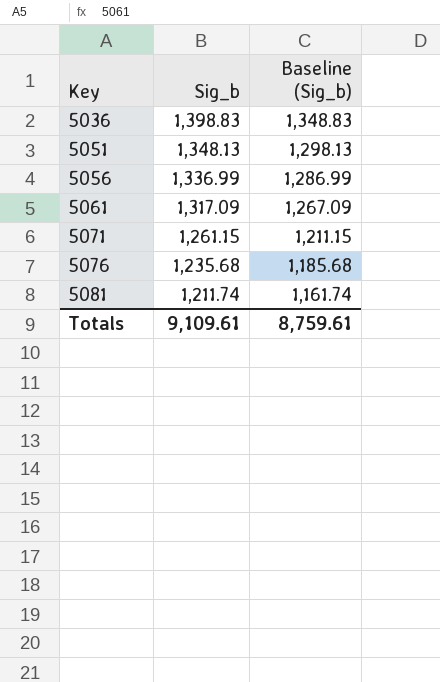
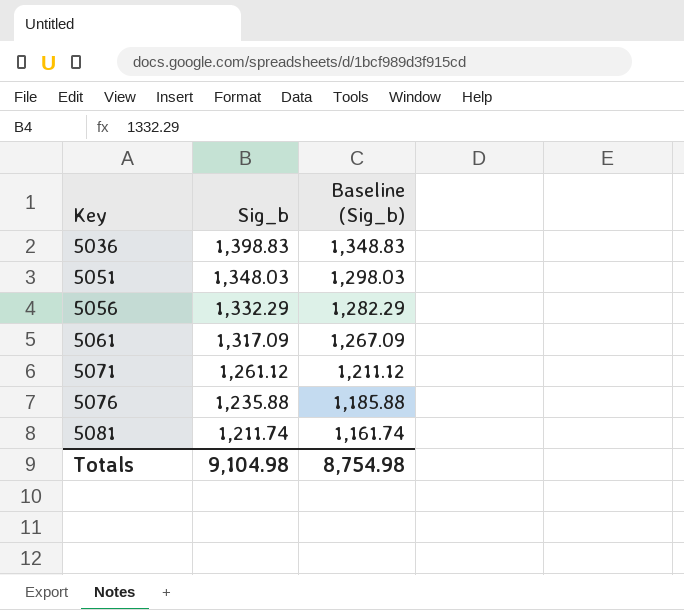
5051 | Sig_b: 1,348.13 -> 1,348.03
5051 | Baseline (Sig_b): 1,298.13 -> 1,298.03
5056 | Sig_b: 1,336.99 -> 1,332.29
5056 | Baseline (Sig_b): 1,286.99 -> 1,282.29
5071 | Sig_b: 1,261.15 -> 1,261.12
5071 | Baseline (Sig_b): 1,211.15 -> 1,211.12
5076 | Sig_b: 1,235.68 -> 1,235.88
5076 | Baseline (Sig_b): 1,185.68 -> 1,185.88
Totals | Sig_b: 9,109.61 -> 9,104.98
Totals | Baseline (Sig_b): 8,759.61 -> 8,754.98

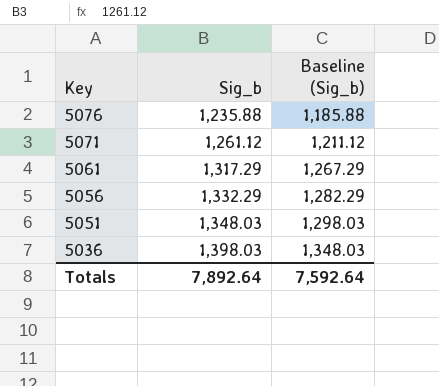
row order: Key ascending -> Key descending
row 5081: 1,211.74 | 1,161.74 -> none
5061 | Sig_b: 1,317.09 -> 1,317.29
5061 | Baseline (Sig_b): 1,267.09 -> 1,267.29
5036 | Sig_b: 1,398.83 -> 1,398.03
5036 | Baseline (Sig_b): 1,348.83 -> 1,348.03
Totals | Sig_b: 9,104.98 -> 7,892.64
Totals | Baseline (Sig_b): 8,754.98 -> 7,592.64

